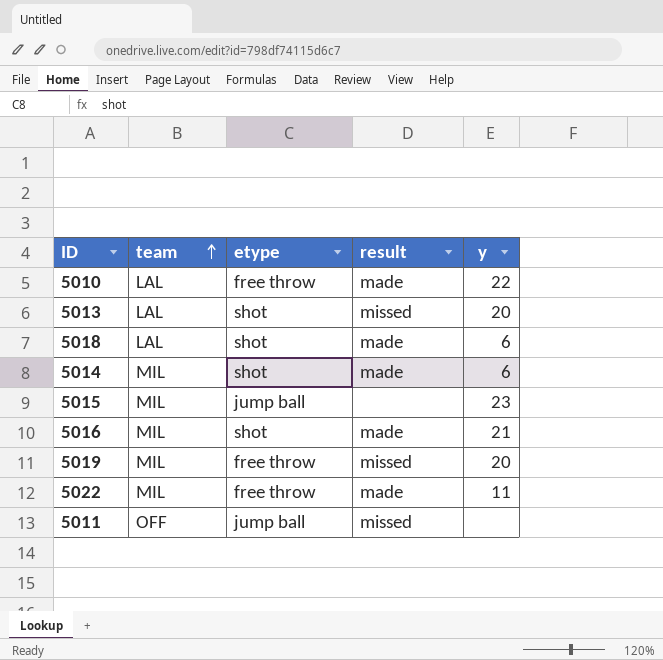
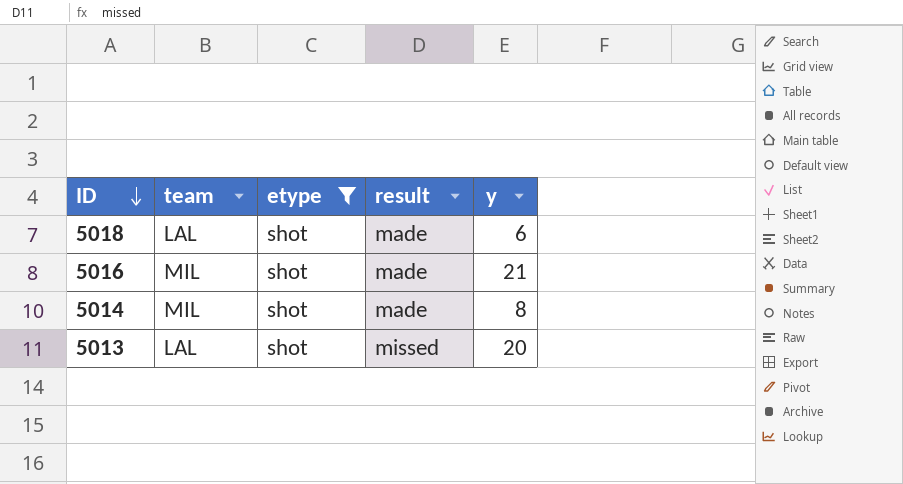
filter: none -> etype = shot
row order: team ascending -> ID descending
5014 | y: 6 -> 8

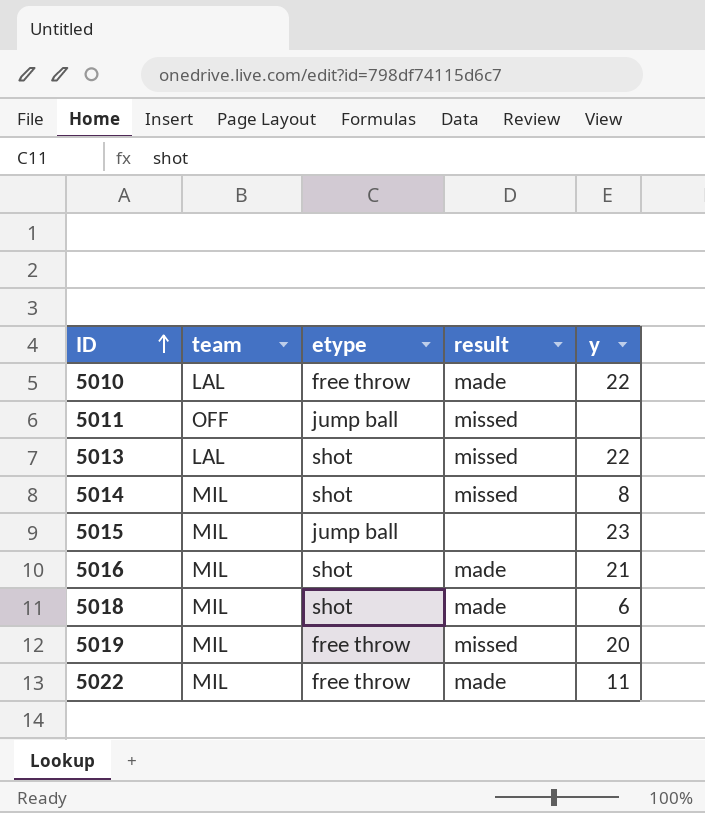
filter: etype = shot -> none
row order: ID descending -> ID ascending
5013 | y: 20 -> 22
5014 | result: made -> missed
5018 | team: LAL -> MIL

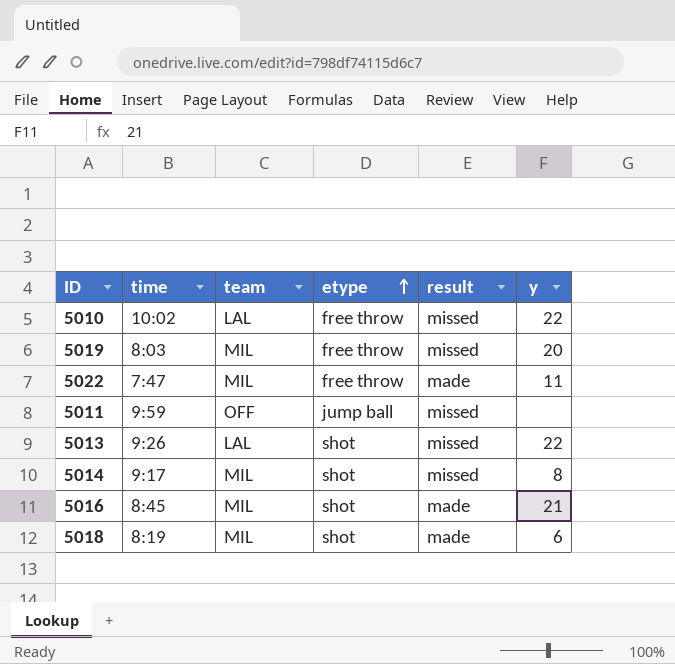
row order: ID ascending -> etype ascending
column time | position: none -> 2
row 5015: MIL | jump ball | none | 23 -> none
5010 | result: made -> missed

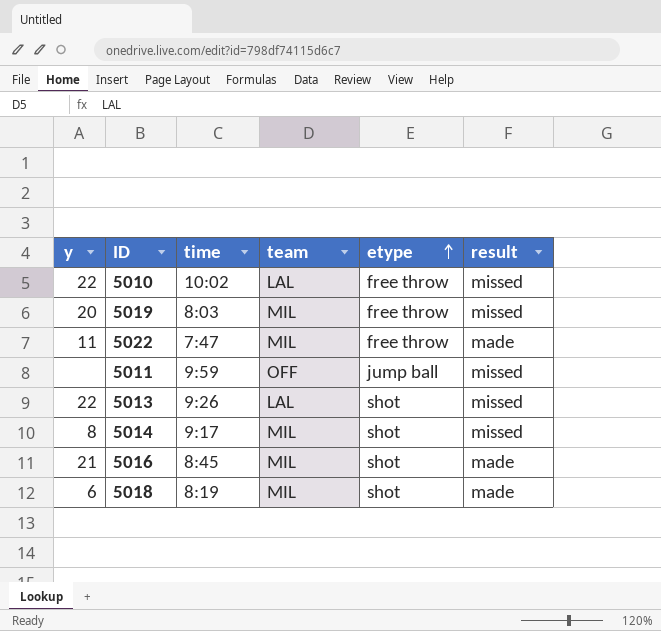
column y | position: 6 -> 1

